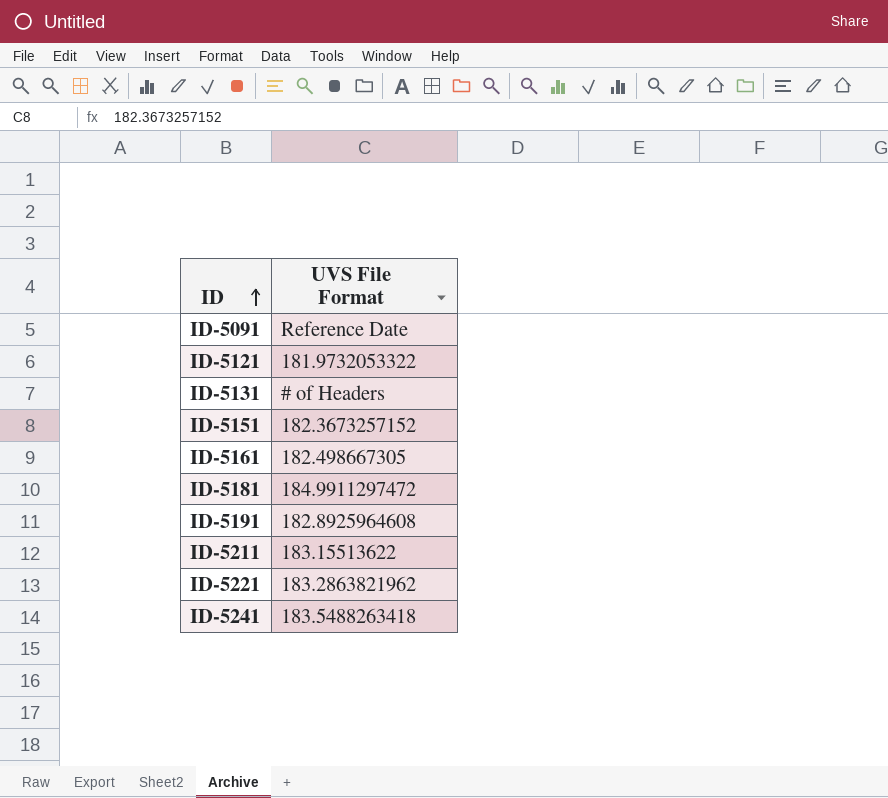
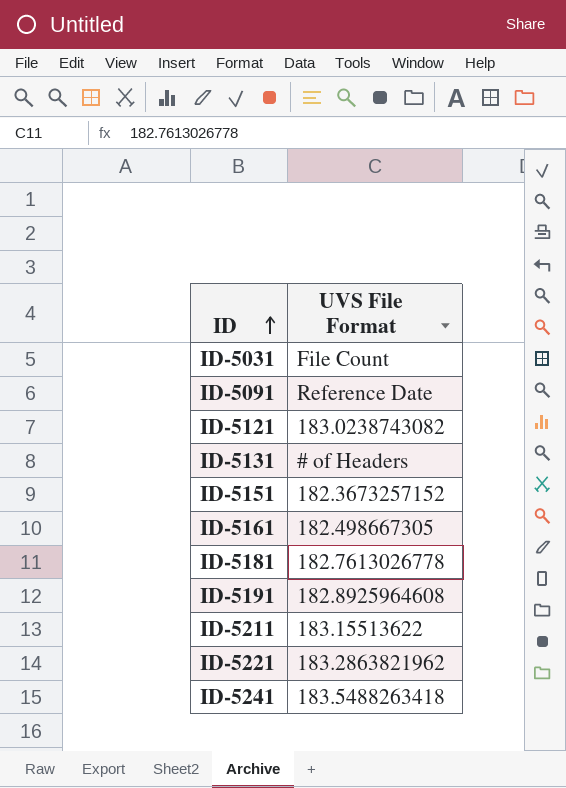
row ID-5031: none -> File Count
ID-5121 | UVS File Format: 181.9732053322 -> 183.0238743082
ID-5181 | UVS File Format: 184.9911297472 -> 182.7613026778

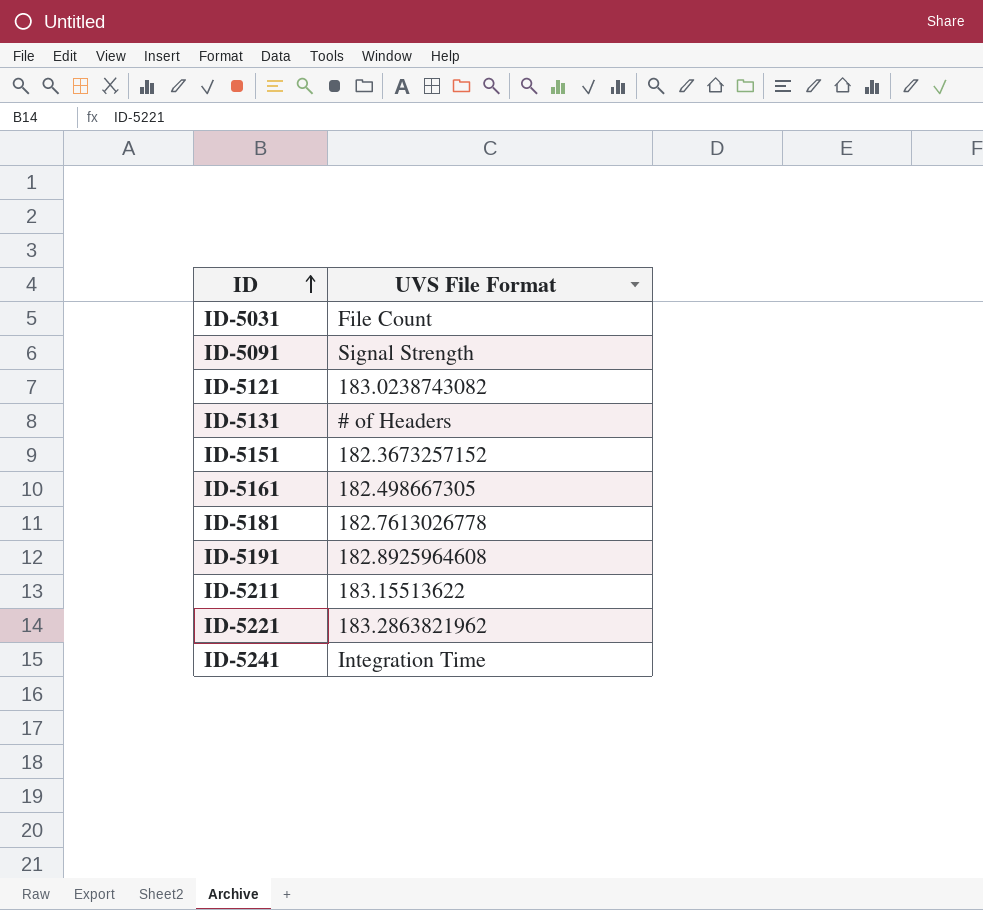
ID-5091 | UVS File Format: Reference Date -> Signal Strength
ID-5241 | UVS File Format: 183.5488263418 -> Integration Time

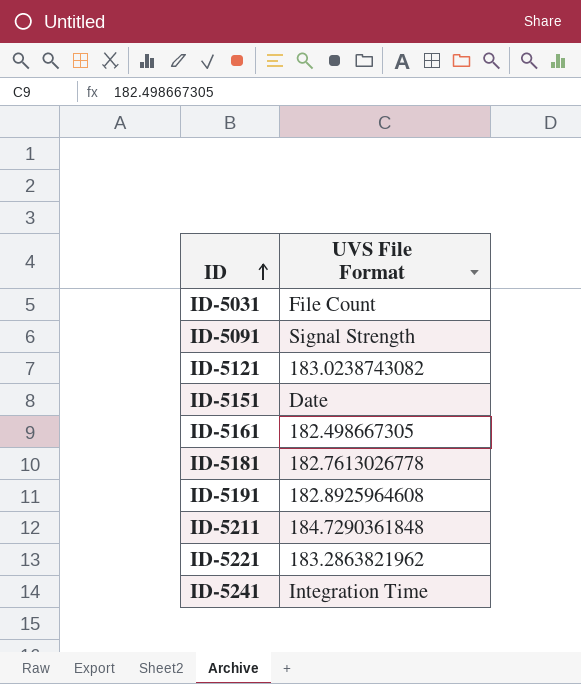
row ID-5131: # of Headers -> none
ID-5151 | UVS File Format: 182.3673257152 -> Date
ID-5211 | UVS File Format: 183.15513622 -> 184.7290361848

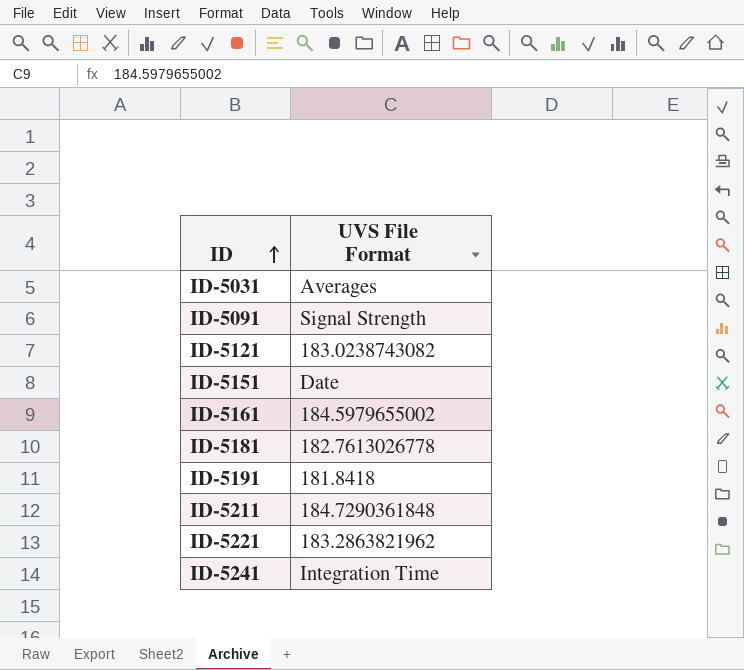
ID-5031 | UVS File Format: File Count -> Averages
ID-5161 | UVS File Format: 182.498667305 -> 184.5979655002
ID-5191 | UVS File Format: 182.8925964608 -> 181.8418

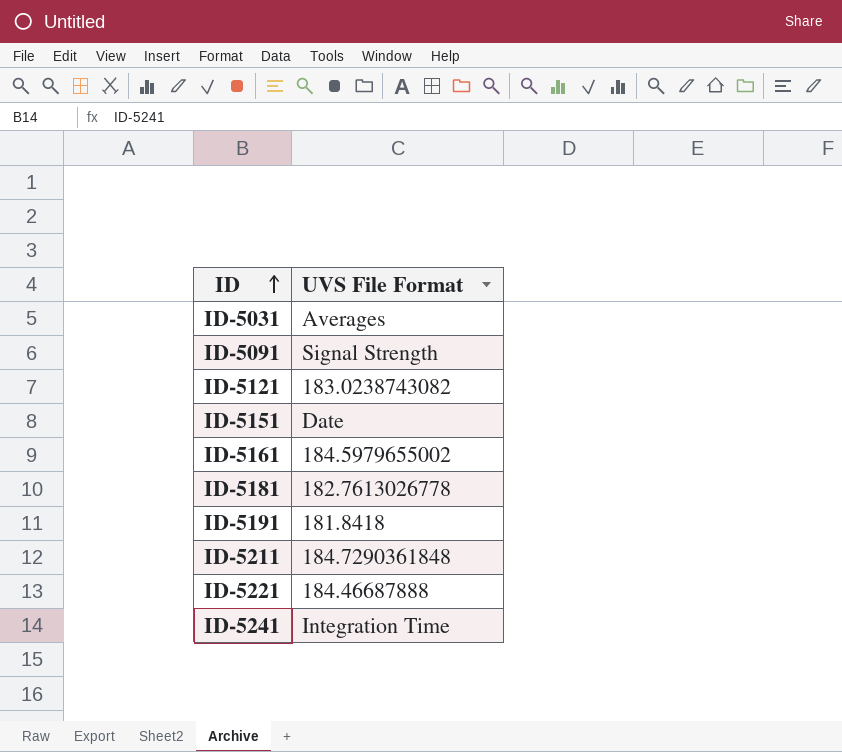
ID-5221 | UVS File Format: 183.2863821962 -> 184.46687888

